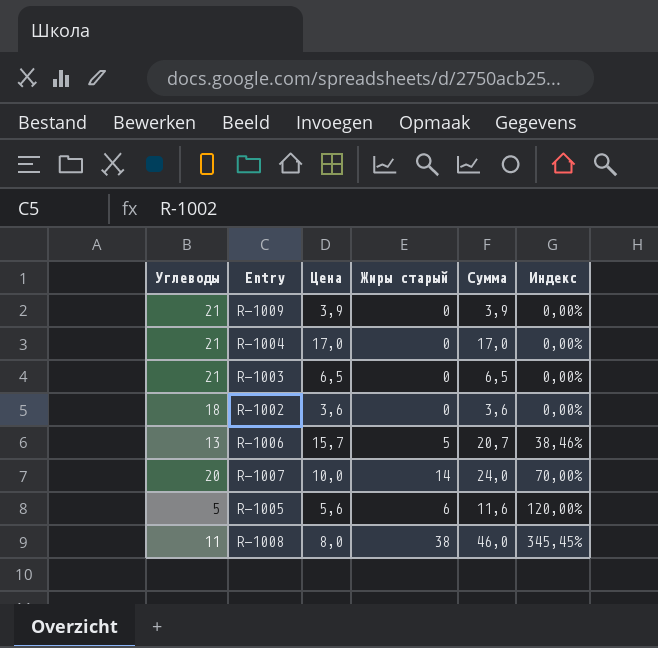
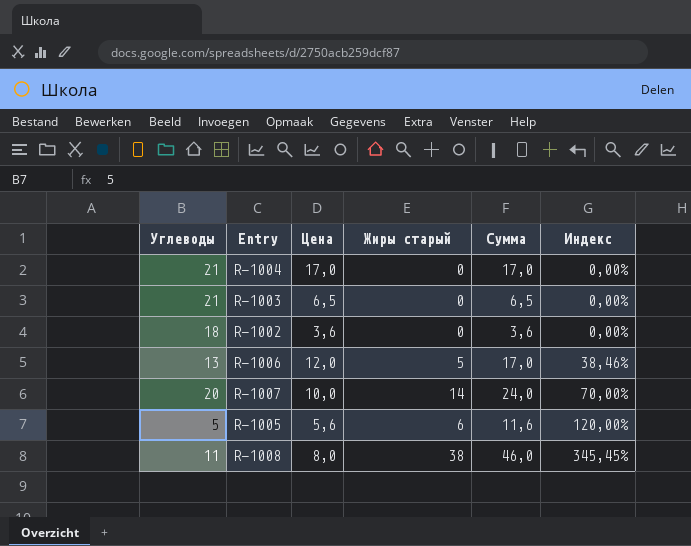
row R-1009: 21 | 3,9 | 0 | 3,9 | 0,00% -> none
R-1006 | Цена: 15,7 -> 12,0
R-1006 | Сумма: 20,7 -> 17,0

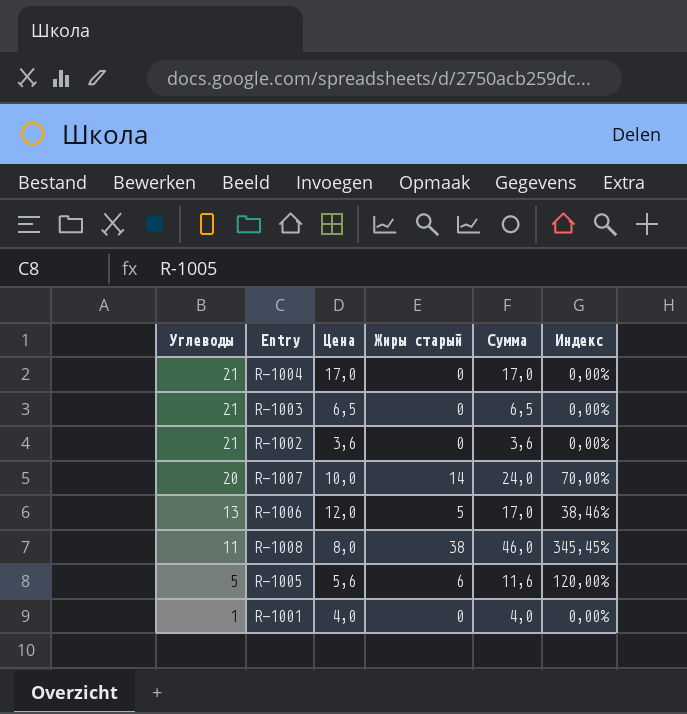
row order: Индекс ascending -> Углеводы descending
R-1002 | Углеводы: 18 -> 21
row R-1001: none -> 1 | 4,0 | 0 | 4,0 | 0,00%

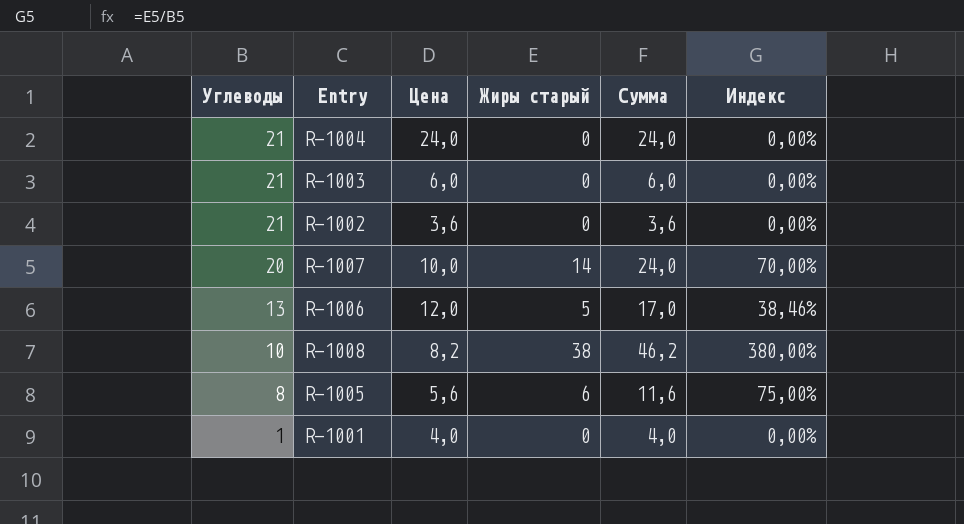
R-1004 | Цена: 17,0 -> 24,0
R-1004 | Сумма: 17,0 -> 24,0
R-1003 | Цена: 6,5 -> 6,0
R-1003 | Сумма: 6,5 -> 6,0
R-1008 | Углеводы: 11 -> 10
R-1008 | Цена: 8,0 -> 8,2
R-1008 | Сумма: 46,0 -> 46,2
R-1008 | Индекс: 345,45% -> 380,00%
R-1005 | Углеводы: 5 -> 8
R-1005 | Индекс: 120,00% -> 75,00%

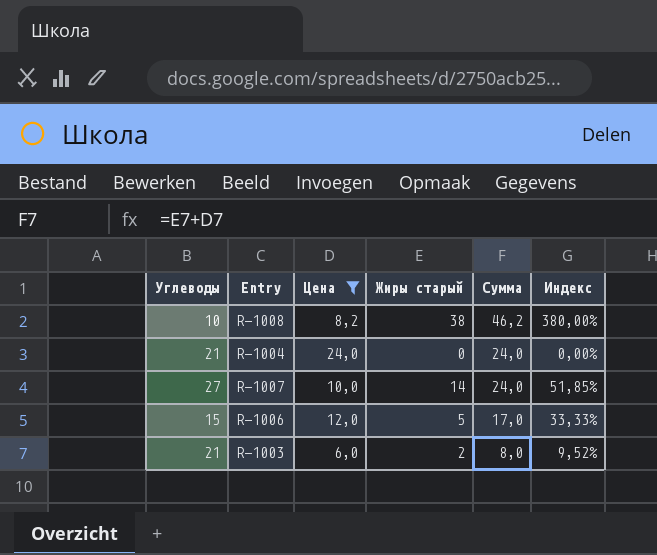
filter: none -> Цена >= 6,0
row order: Углеводы descending -> Сумма descending
R-1007 | Углеводы: 20 -> 27
R-1007 | Индекс: 70,00% -> 51,85%
R-1006 | Углеводы: 13 -> 15
R-1006 | Индекс: 38,46% -> 33,33%
R-1003 | Жиры старый: 0 -> 2
R-1003 | Сумма: 6,0 -> 8,0
R-1003 | Индекс: 0,00% -> 9,52%

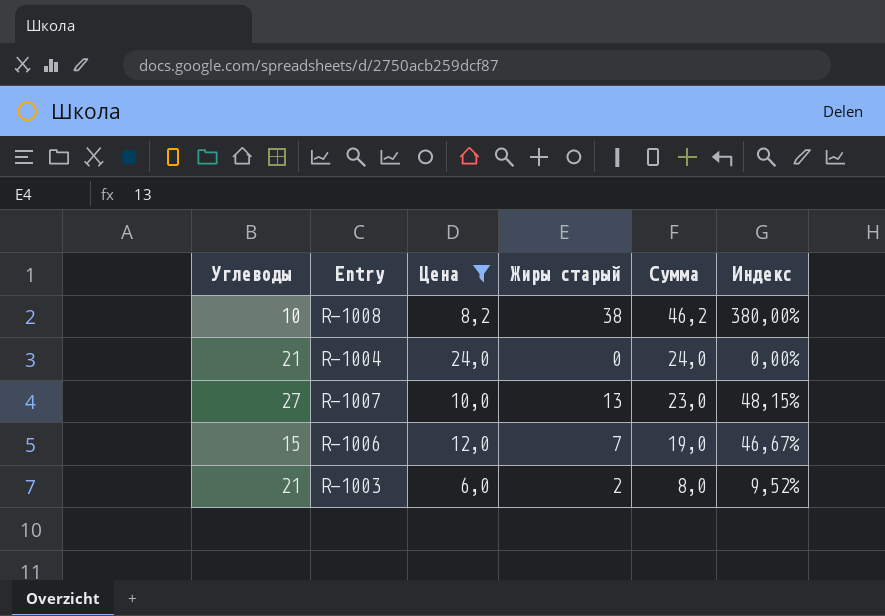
R-1007 | Жиры старый: 14 -> 13
R-1007 | Сумма: 24,0 -> 23,0
R-1007 | Индекс: 51,85% -> 48,15%
R-1006 | Жиры старый: 5 -> 7
R-1006 | Сумма: 17,0 -> 19,0
R-1006 | Индекс: 33,33% -> 46,67%

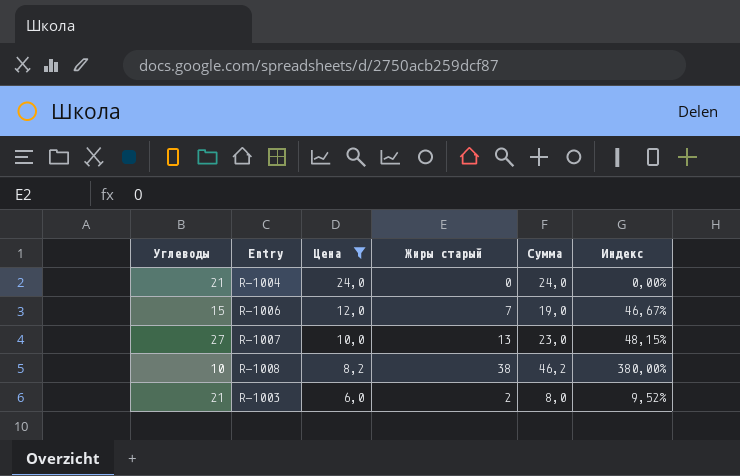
row order: Сумма descending -> Цена descending

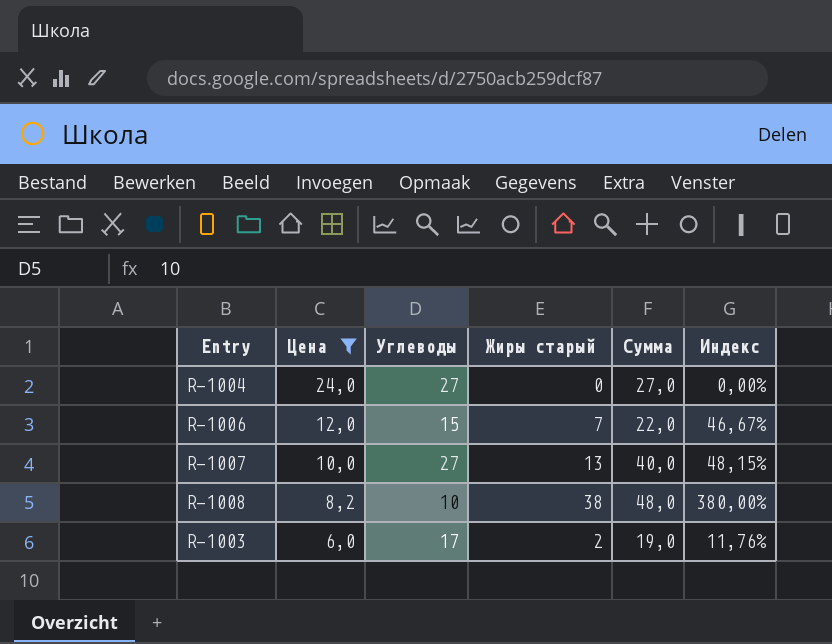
column Углеводы | position: 1 -> 3
column Сумма | formula: [Цена] + [Жиры старый] -> [Углеводы] + [Жиры старый]
R-1004 | Углеводы: 21 -> 27
R-1003 | Углеводы: 21 -> 17
R-1003 | Индекс: 9,52% -> 11,76%

